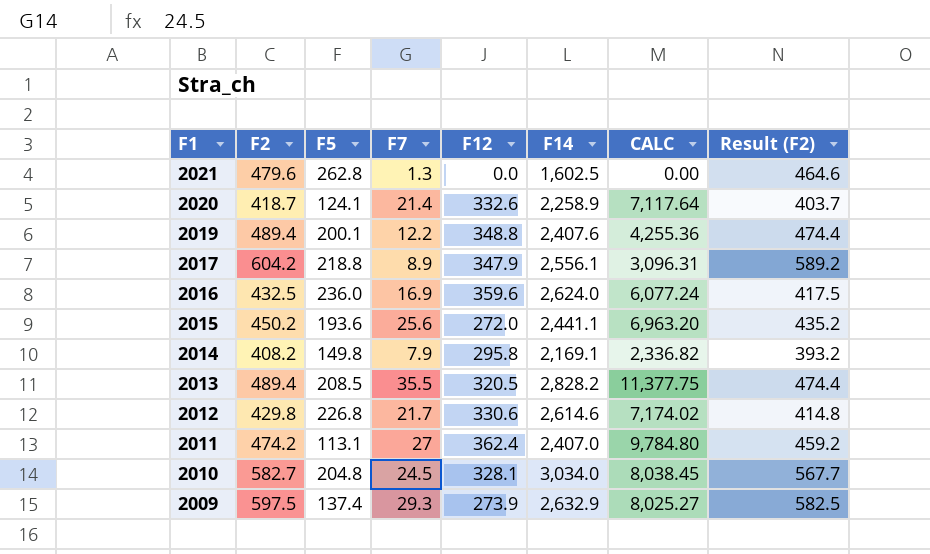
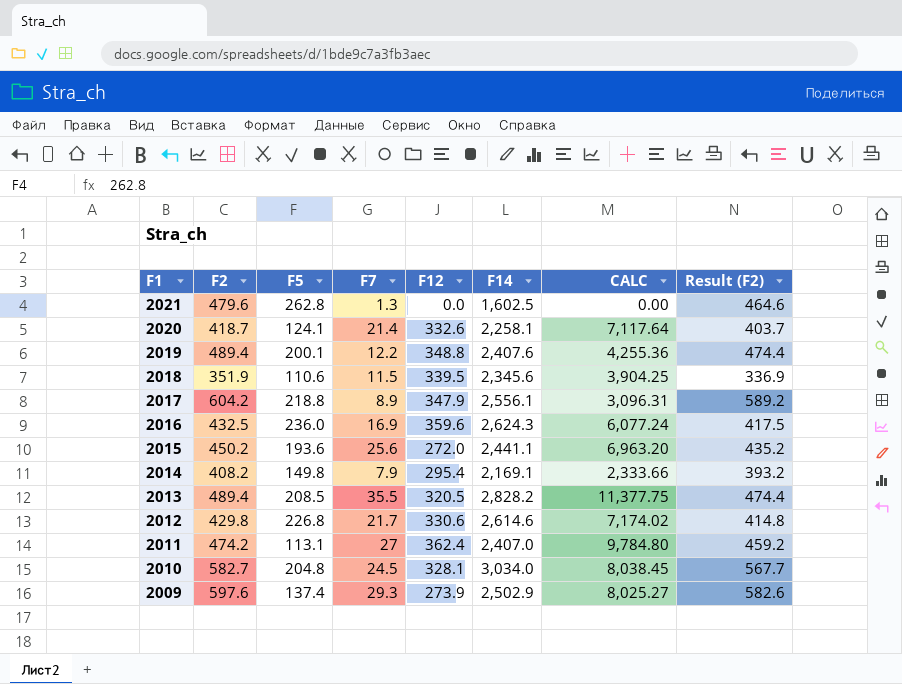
2020 | F14: 2,258.9 -> 2,258.1
row 2018: none -> 351.9 | 110.6 | 11.5 | 339.5 | 2,345.6 | 3,904.25 | 336.9
2016 | F14: 2,624.0 -> 2,624.3
2014 | F12: 295.8 -> 295.4
2014 | CALC: 2,336.82 -> 2,333.66
2009 | F2: 597.5 -> 597.6
2009 | F14: 2,632.9 -> 2,502.9
2009 | Result (F2): 582.5 -> 582.6

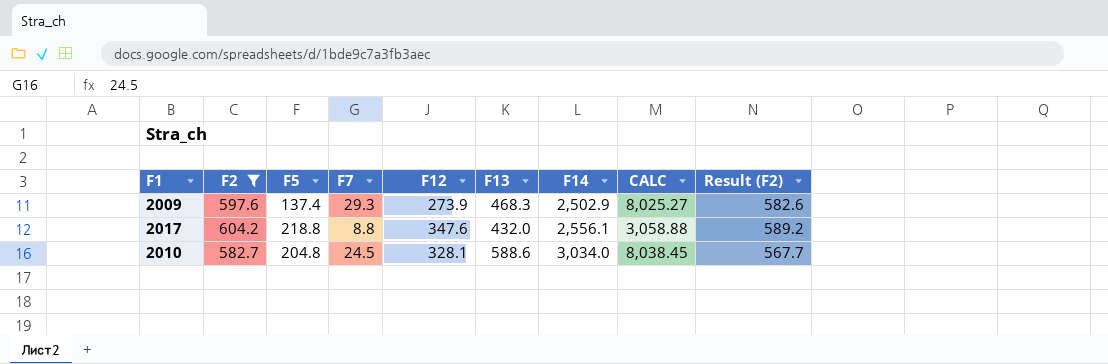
filter: none -> F2 >= 582.7
row order: F1 descending -> F14 ascending
column F13 | position: none -> 6
2017 | F7: 8.9 -> 8.8
2017 | F12: 347.9 -> 347.6
2017 | CALC: 3,096.31 -> 3,058.88

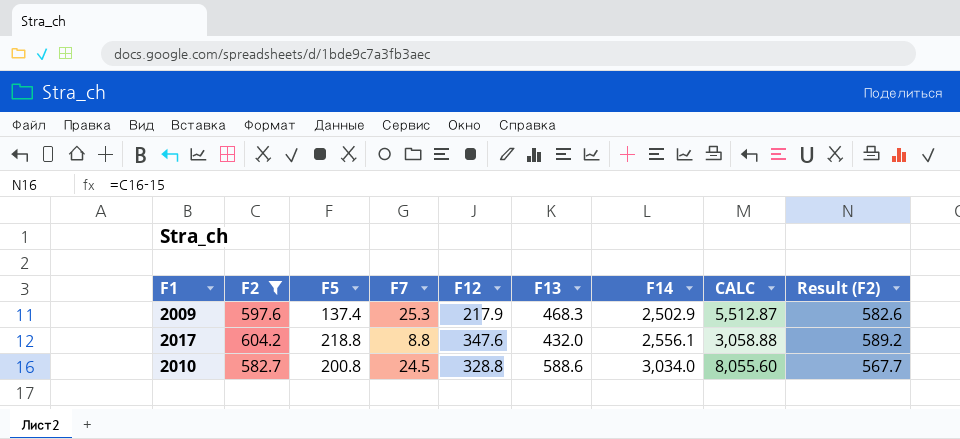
2009 | F7: 29.3 -> 25.3
2009 | F12: 273.9 -> 217.9
2009 | CALC: 8,025.27 -> 5,512.87
2010 | F5: 204.8 -> 200.8
2010 | F12: 328.1 -> 328.8
2010 | CALC: 8,038.45 -> 8,055.60

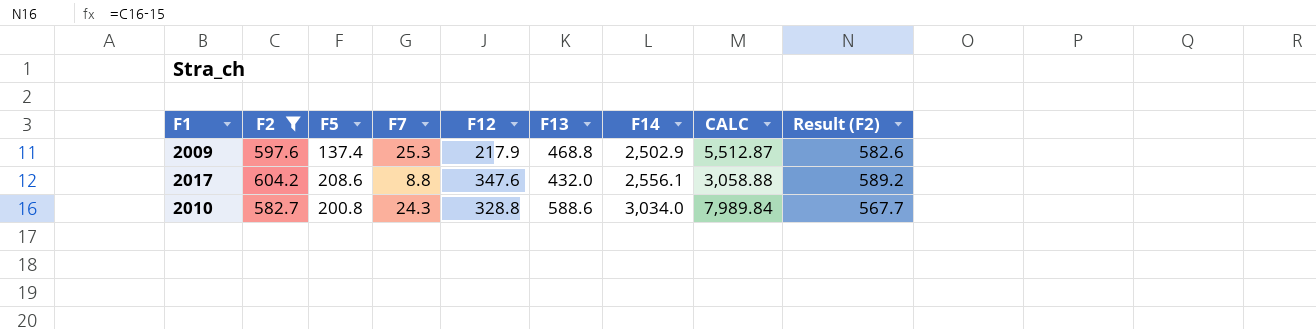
2009 | F13: 468.3 -> 468.8
2017 | F5: 218.8 -> 208.6
2010 | F7: 24.5 -> 24.3
2010 | CALC: 8,055.60 -> 7,989.84

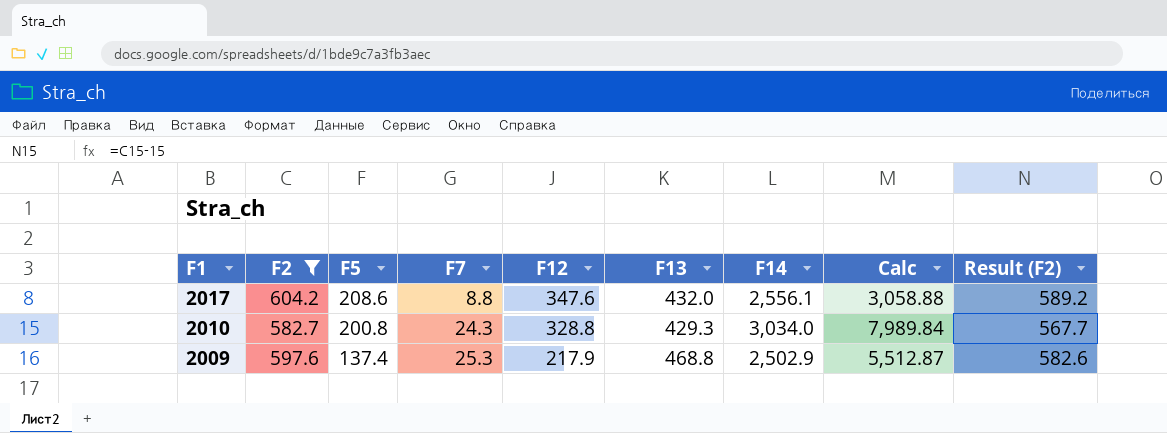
row order: F14 ascending -> F1 descending
column name: CALC -> Calc
2010 | F13: 588.6 -> 429.3

